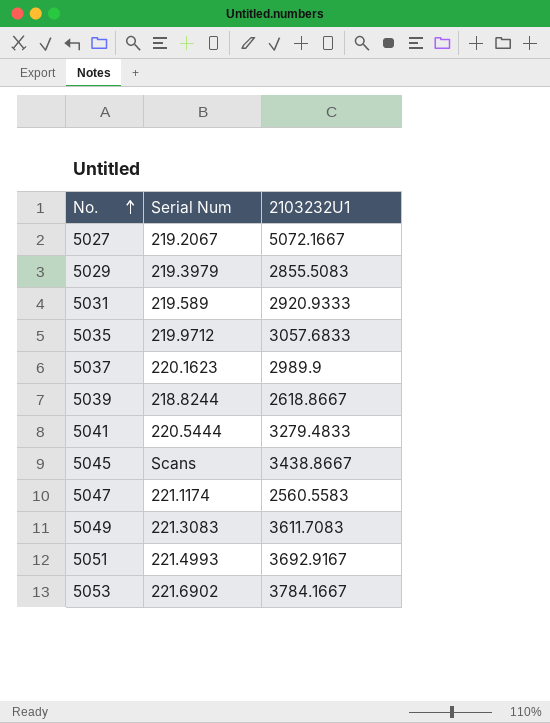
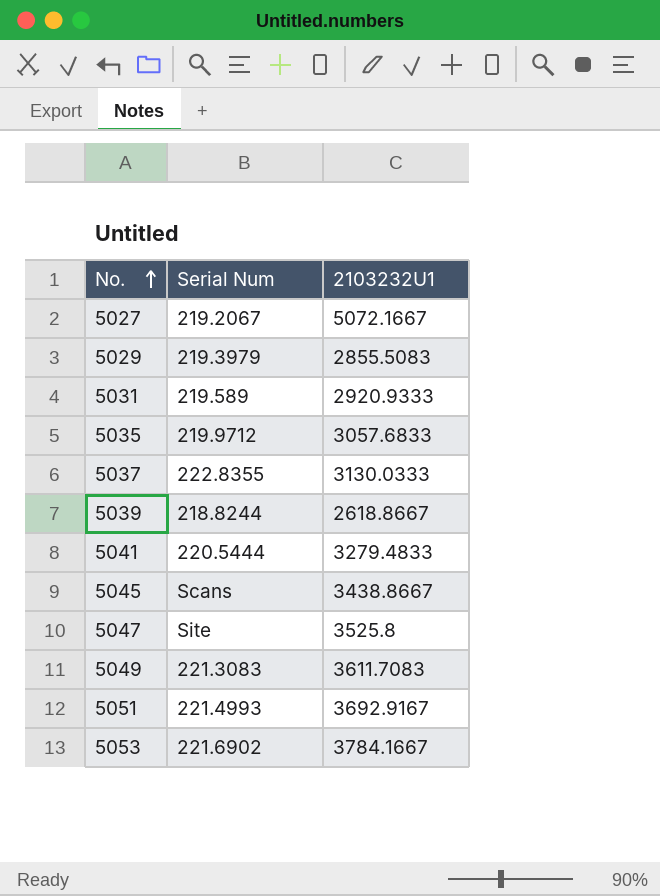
5037 | Serial Num: 220.1623 -> 222.8355
5037 | 2103232U1: 2989.9 -> 3130.0333
5047 | Serial Num: 221.1174 -> Site
5047 | 2103232U1: 2560.5583 -> 3525.8

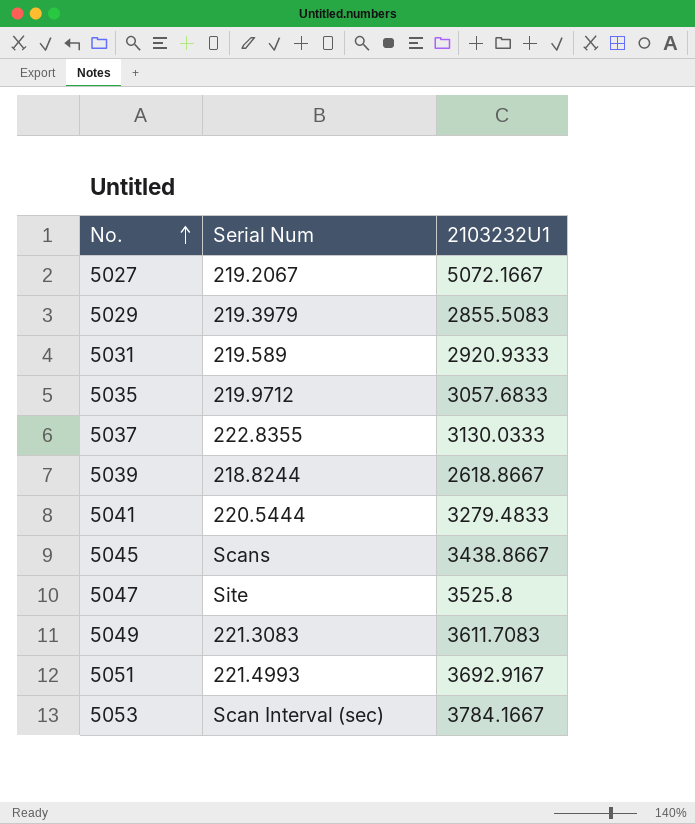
5053 | Serial Num: 221.6902 -> Scan Interval (sec)

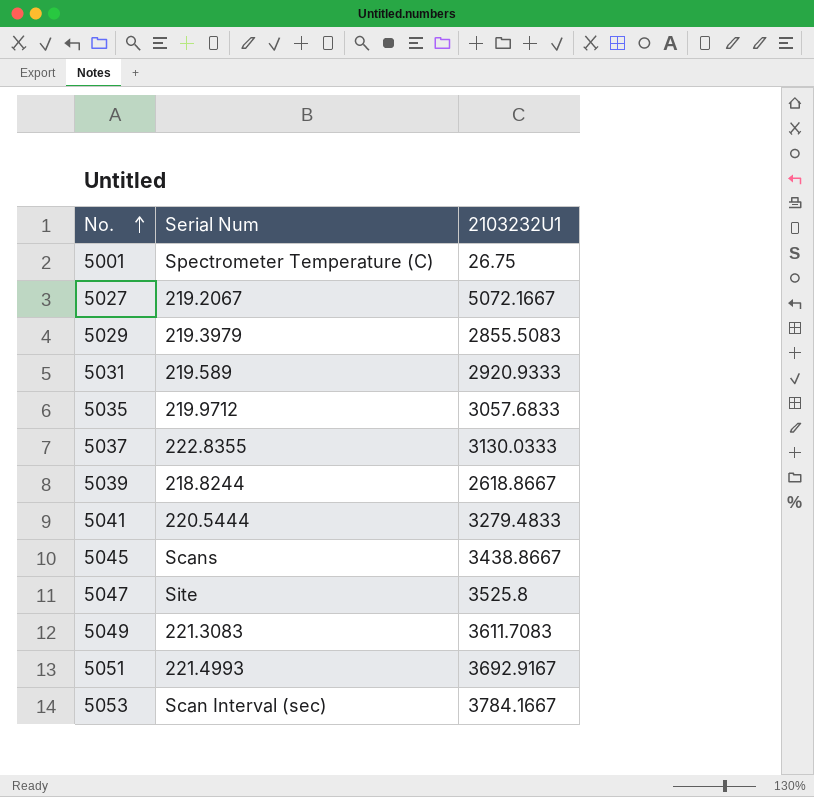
row 5001: none -> Spectrometer Temperature (C) | 26.75

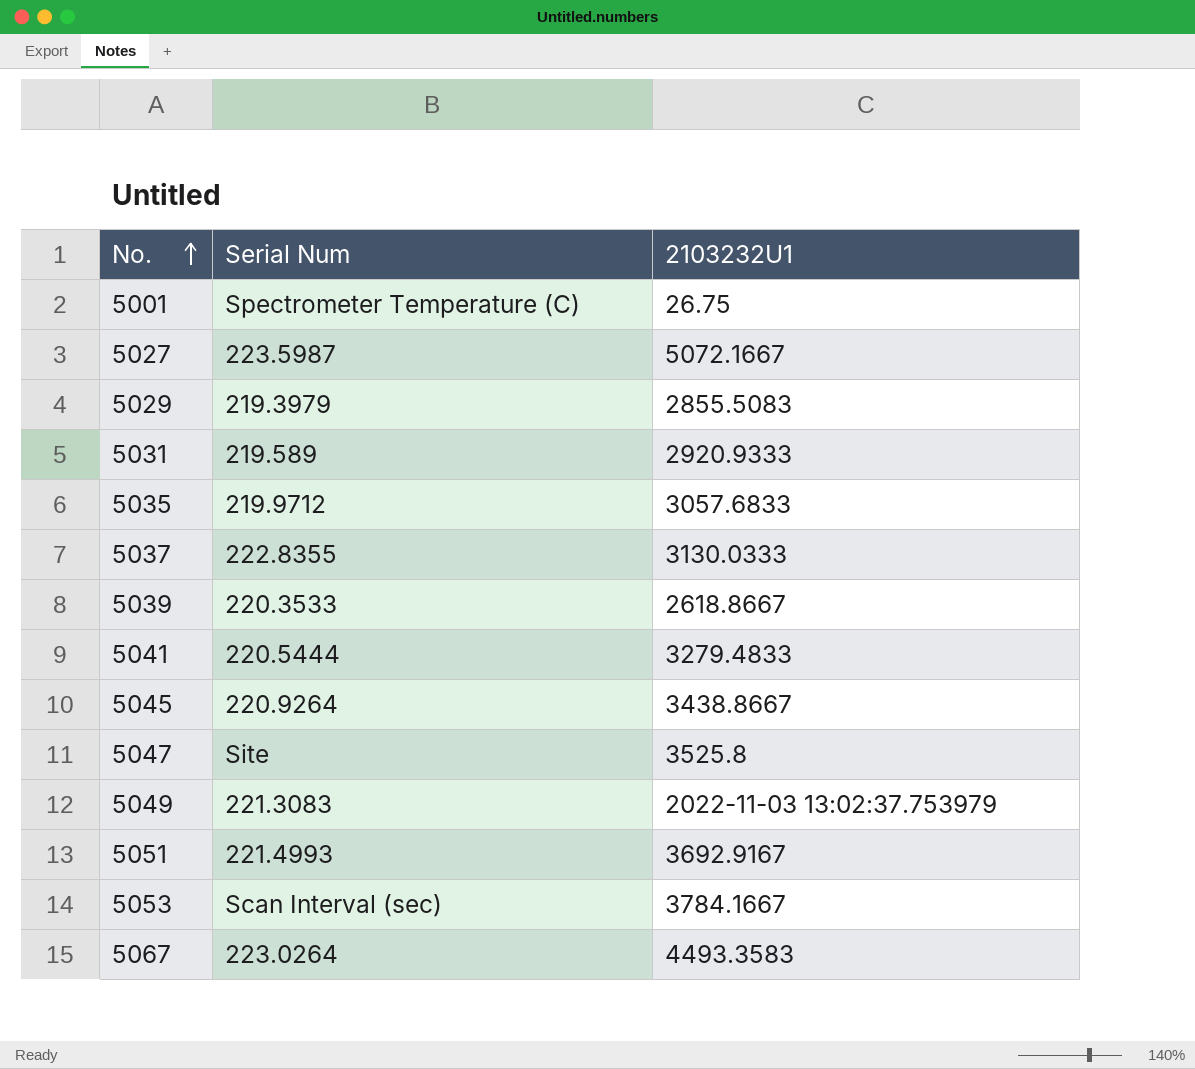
5027 | Serial Num: 219.2067 -> 223.5987
5039 | Serial Num: 218.8244 -> 220.3533
5045 | Serial Num: Scans -> 220.9264
5049 | 2103232U1: 3611.7083 -> 2022-11-03 13:02:37.753979
row 5067: none -> 223.0264 | 4493.3583

